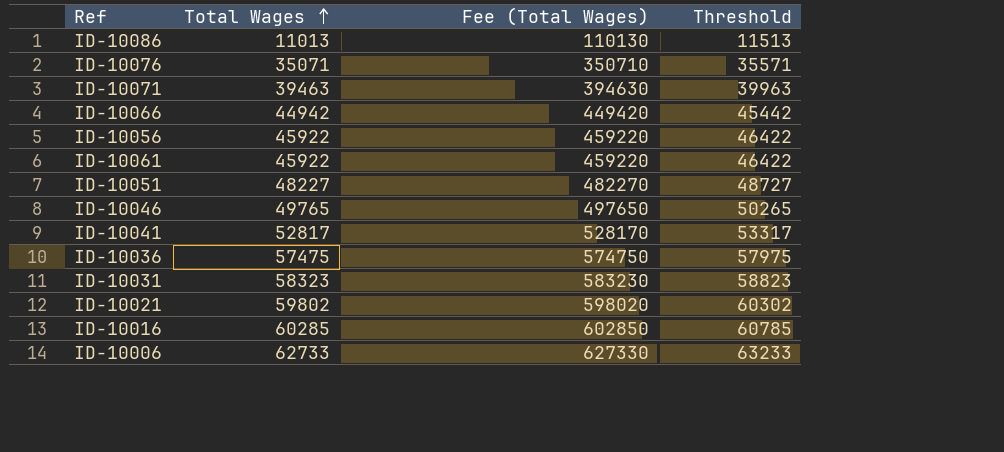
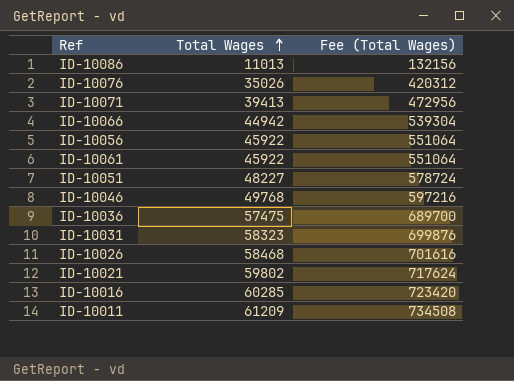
column Threshold | formula: [Total Wages] + 500 -> none
column Fee (Total Wages) | formula: [Total Wages] * 10 -> [Total Wages] * 12
row ID-10041: 52817 | 528170 | 53317 -> none
row ID-10006: 62733 | 627330 | 63233 -> none
ID-10076 | Total Wages: 35071 -> 35026
ID-10071 | Total Wages: 39463 -> 39413
ID-10046 | Total Wages: 49765 -> 49768
row ID-10026: none -> 58468 | 701616
row ID-10011: none -> 61209 | 734508

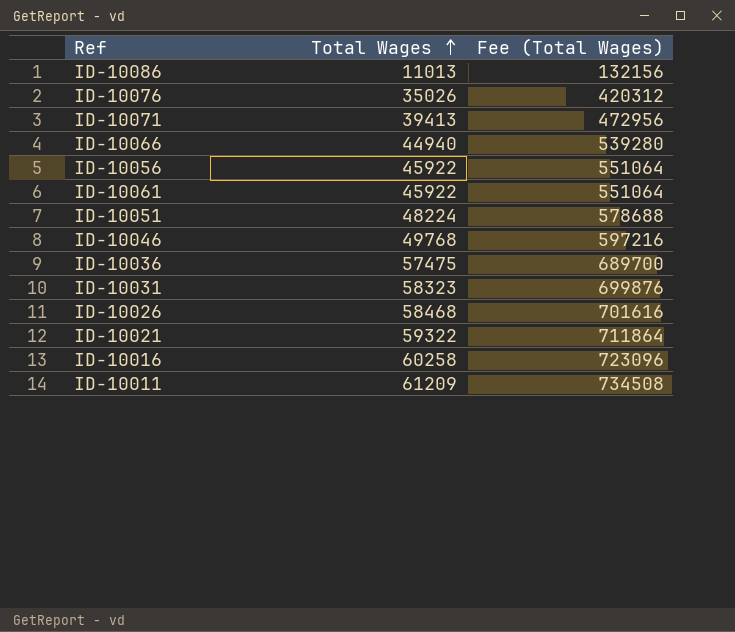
ID-10066 | Total Wages: 44942 -> 44940
ID-10066 | Fee (Total Wages): 539304 -> 539280
ID-10051 | Total Wages: 48227 -> 48224
ID-10051 | Fee (Total Wages): 578724 -> 578688
ID-10021 | Total Wages: 59802 -> 59322
ID-10021 | Fee (Total Wages): 717624 -> 711864
ID-10016 | Total Wages: 60285 -> 60258
ID-10016 | Fee (Total Wages): 723420 -> 723096

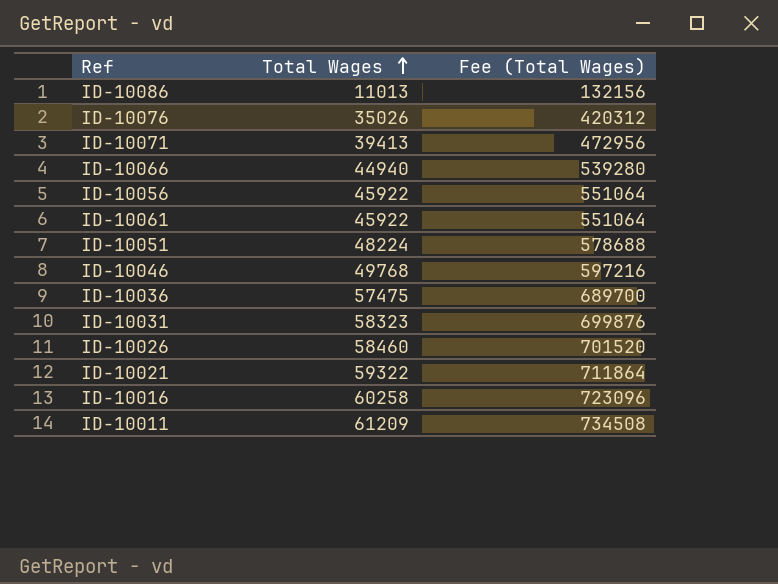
ID-10026 | Total Wages: 58468 -> 58460
ID-10026 | Fee (Total Wages): 701616 -> 701520

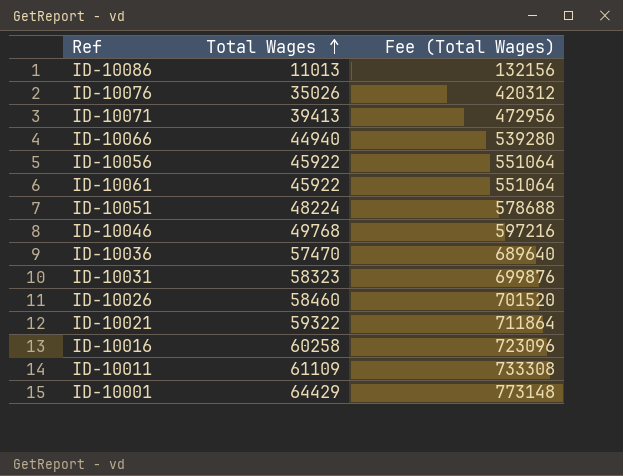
ID-10036 | Total Wages: 57475 -> 57470
ID-10036 | Fee (Total Wages): 689700 -> 689640
ID-10011 | Total Wages: 61209 -> 61109
ID-10011 | Fee (Total Wages): 734508 -> 733308
row ID-10001: none -> 64429 | 773148

